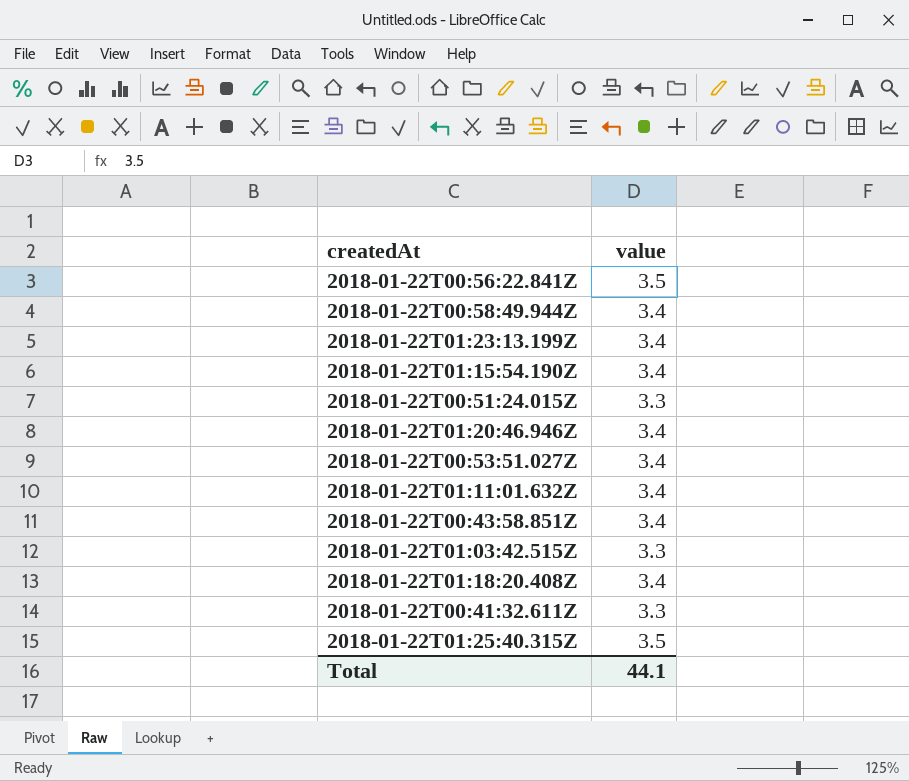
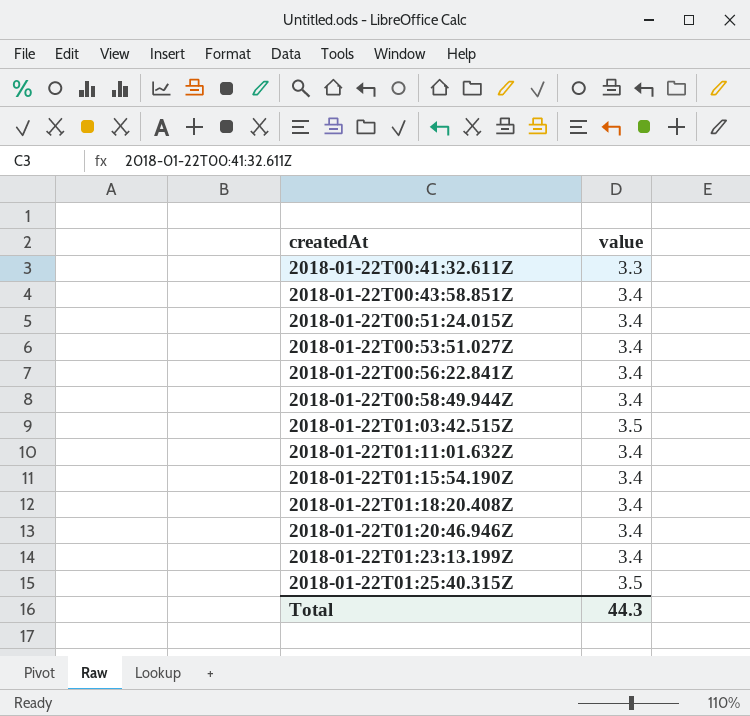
row order: none -> createdAt ascending
2018-01-22T00:51:24.015Z | value: 3.3 -> 3.4
2018-01-22T00:56:22.841Z | value: 3.5 -> 3.4
2018-01-22T01:03:42.515Z | value: 3.3 -> 3.5
Total | value: 44.1 -> 44.3

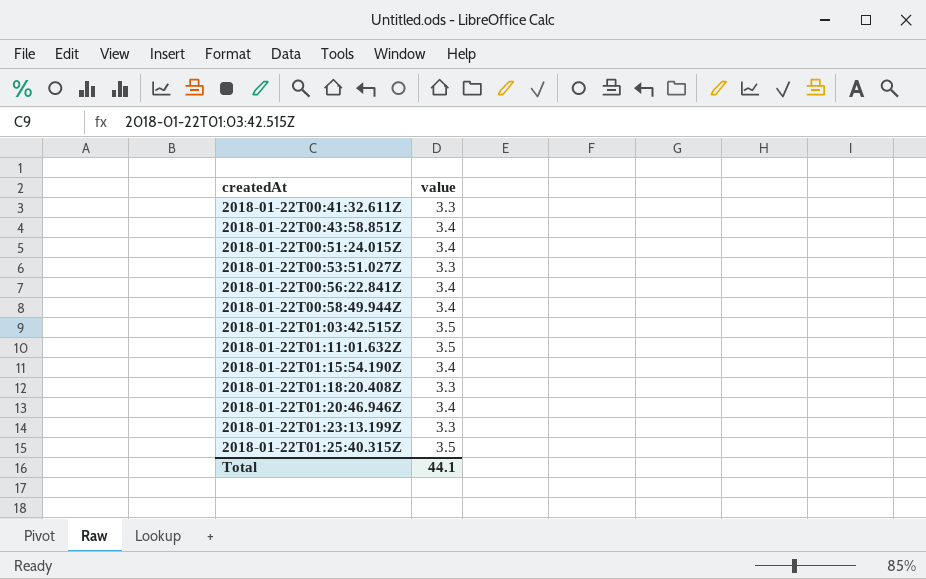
2018-01-22T00:53:51.027Z | value: 3.4 -> 3.3
2018-01-22T01:11:01.632Z | value: 3.4 -> 3.5
2018-01-22T01:18:20.408Z | value: 3.4 -> 3.3
2018-01-22T01:23:13.199Z | value: 3.4 -> 3.3
Total | value: 44.3 -> 44.1

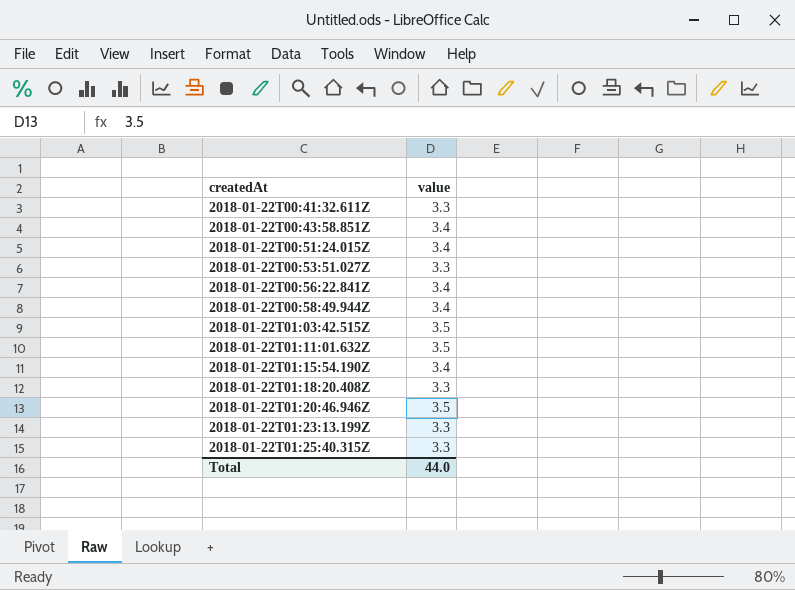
2018-01-22T01:20:46.946Z | value: 3.4 -> 3.5
2018-01-22T01:25:40.315Z | value: 3.5 -> 3.3
Total | value: 44.1 -> 44.0

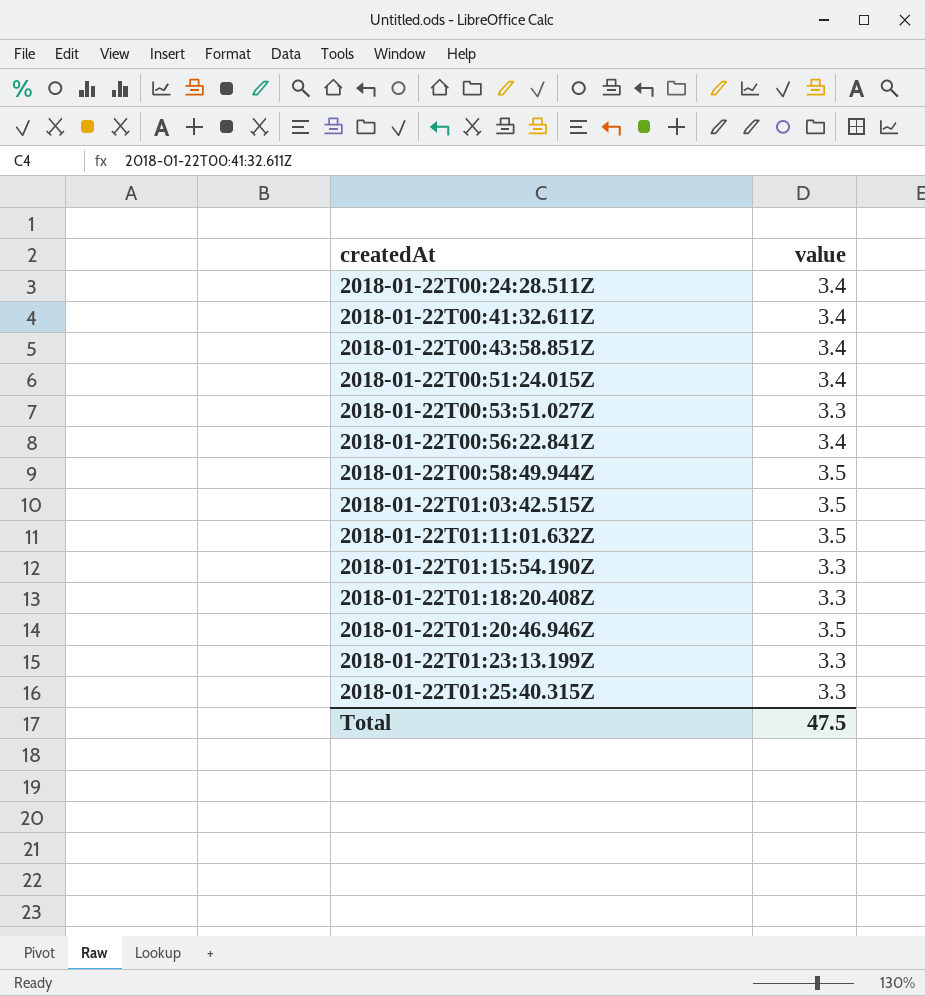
row 2018-01-22T00:24:28.511Z: none -> 3.4
2018-01-22T00:41:32.611Z | value: 3.3 -> 3.4
2018-01-22T00:58:49.944Z | value: 3.4 -> 3.5
2018-01-22T01:15:54.190Z | value: 3.4 -> 3.3
Total | value: 44.0 -> 47.5

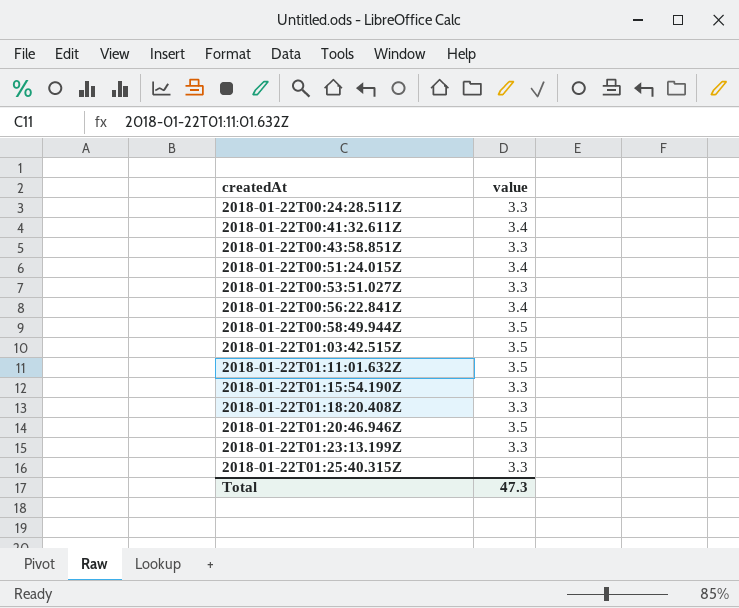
2018-01-22T00:24:28.511Z | value: 3.4 -> 3.3
2018-01-22T00:43:58.851Z | value: 3.4 -> 3.3
Total | value: 47.5 -> 47.3

